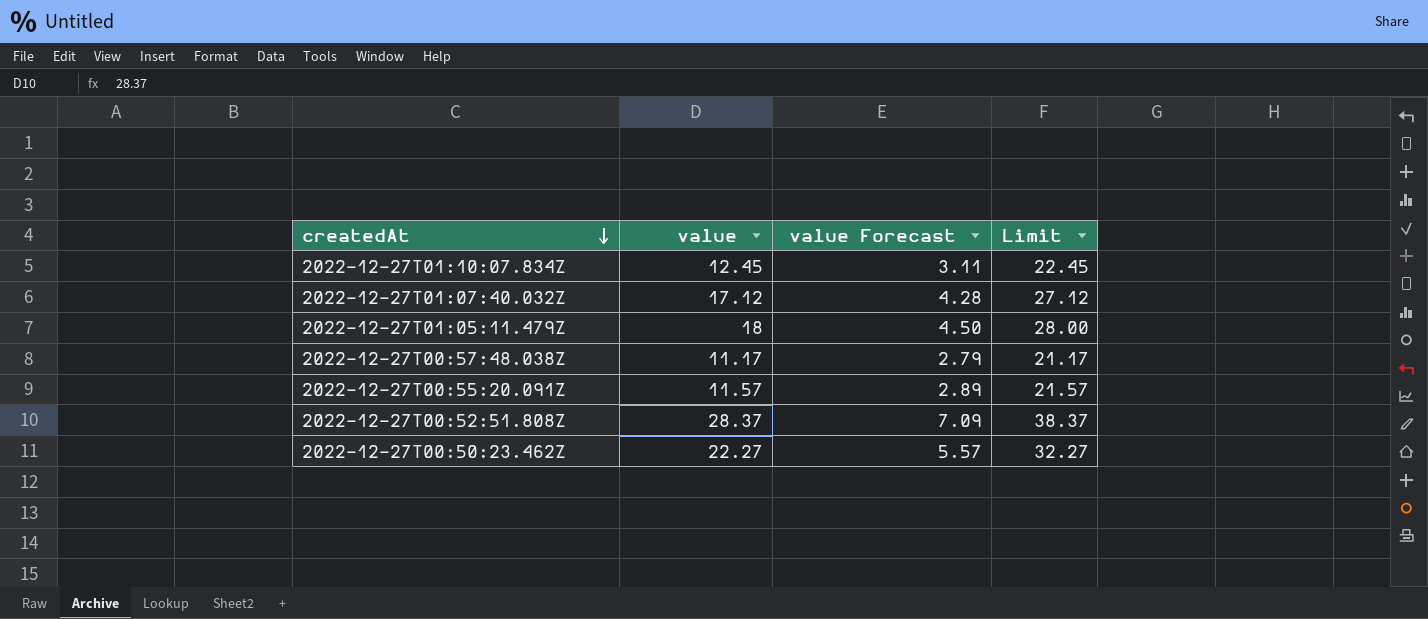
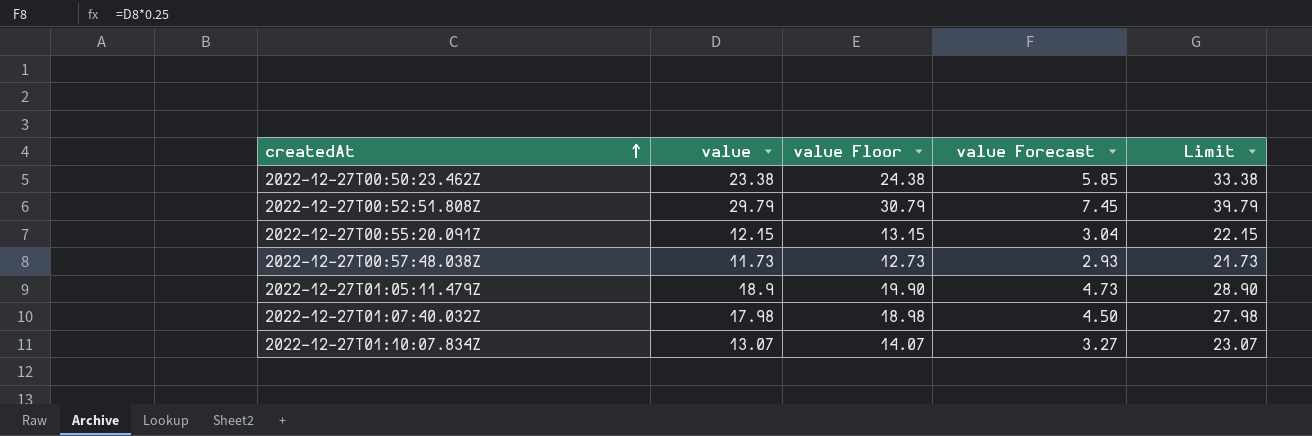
row order: createdAt descending -> createdAt ascending
column value Floor | formula: none -> [value] + 1
2022-12-27T00:50:23.462Z | value: 22.27 -> 23.38
2022-12-27T00:50:23.462Z | value Forecast: 5.57 -> 5.85
2022-12-27T00:50:23.462Z | Limit: 32.27 -> 33.38
2022-12-27T00:52:51.808Z | value: 28.37 -> 29.79
2022-12-27T00:52:51.808Z | value Forecast: 7.09 -> 7.45
2022-12-27T00:52:51.808Z | Limit: 38.37 -> 39.79
2022-12-27T00:55:20.091Z | value: 11.57 -> 12.15
2022-12-27T00:55:20.091Z | value Forecast: 2.89 -> 3.04
2022-12-27T00:55:20.091Z | Limit: 21.57 -> 22.15
2022-12-27T00:57:48.038Z | value: 11.17 -> 11.73
2022-12-27T00:57:48.038Z | value Forecast: 2.79 -> 2.93
2022-12-27T00:57:48.038Z | Limit: 21.17 -> 21.73
2022-12-27T01:05:11.479Z | value: 18 -> 18.9
2022-12-27T01:05:11.479Z | value Forecast: 4.50 -> 4.73
2022-12-27T01:05:11.479Z | Limit: 28.00 -> 28.90
2022-12-27T01:07:40.032Z | value: 17.12 -> 17.98
2022-12-27T01:07:40.032Z | value Forecast: 4.28 -> 4.50
2022-12-27T01:07:40.032Z | Limit: 27.12 -> 27.98
2022-12-27T01:10:07.834Z | value: 12.45 -> 13.07
2022-12-27T01:10:07.834Z | value Forecast: 3.11 -> 3.27
2022-12-27T01:10:07.834Z | Limit: 22.45 -> 23.07

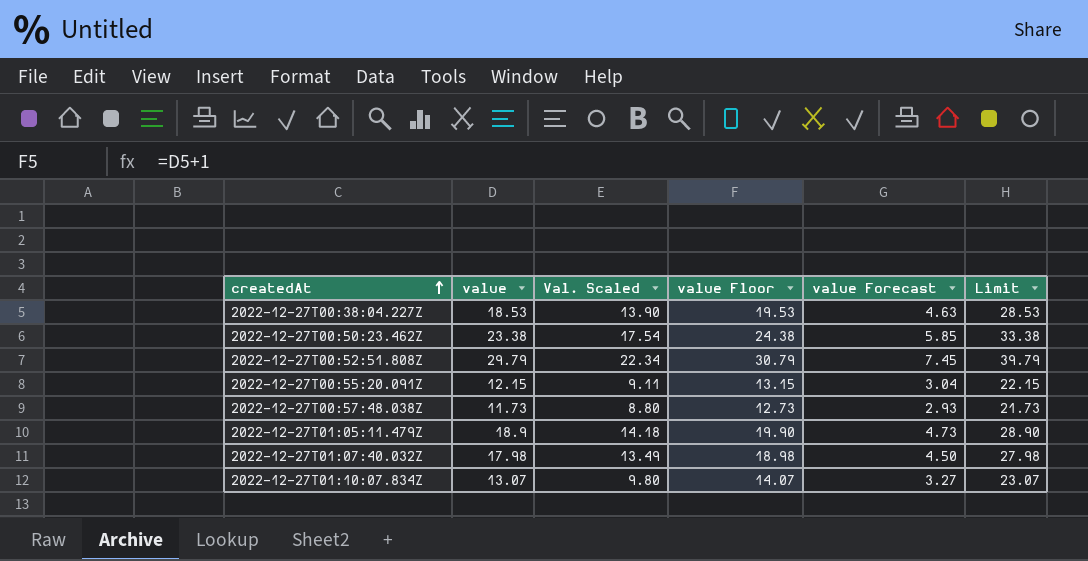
column Val. Scaled | formula: none -> [value] * 0.75
row 2022-12-27T00:38:04.227Z: none -> 18.53 | 13.90 | 19.53 | 4.63 | 28.53

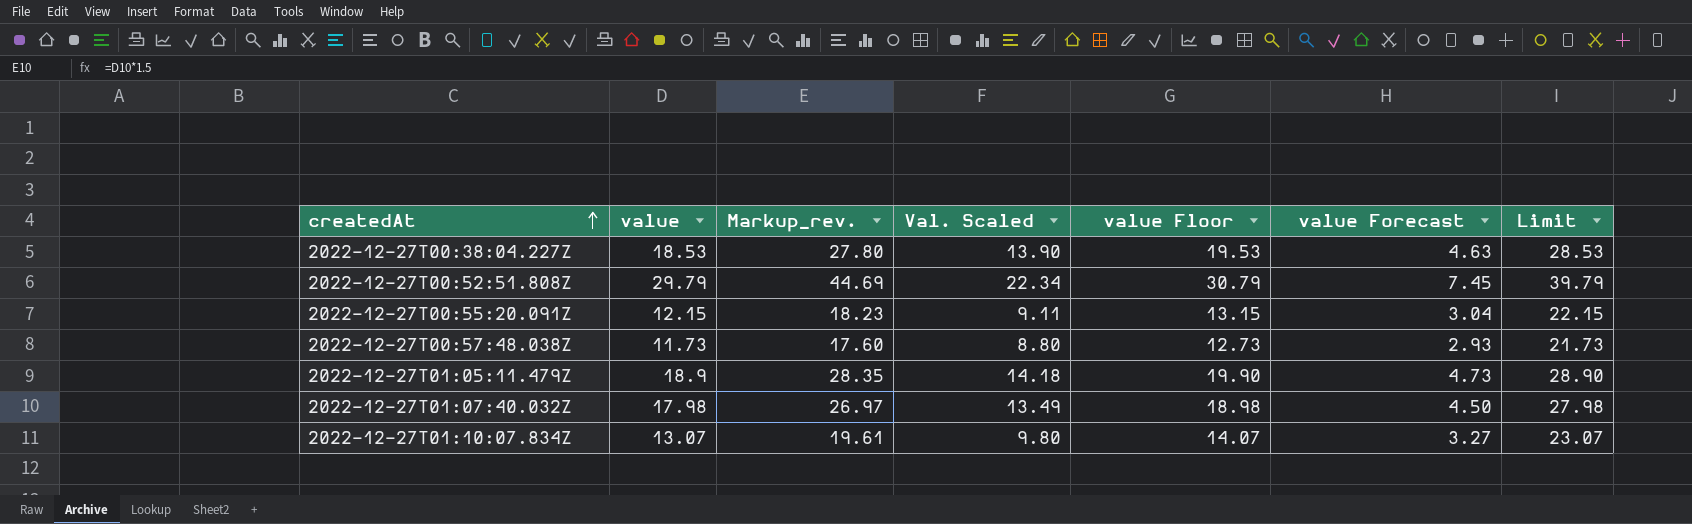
column Markup_rev. | formula: none -> [value] * 1.5
row 2022-12-27T00:50:23.462Z: 23.38 | 17.54 | 24.38 | 5.85 | 33.38 -> none

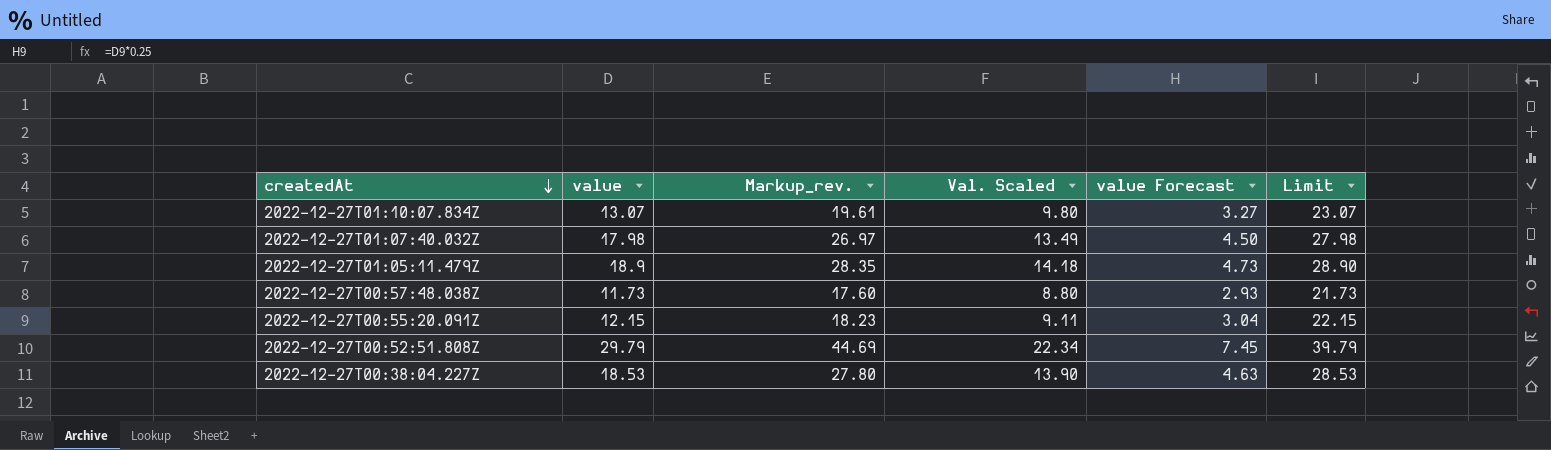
row order: createdAt ascending -> createdAt descending
column value Floor | formula: [value] + 1 -> none

